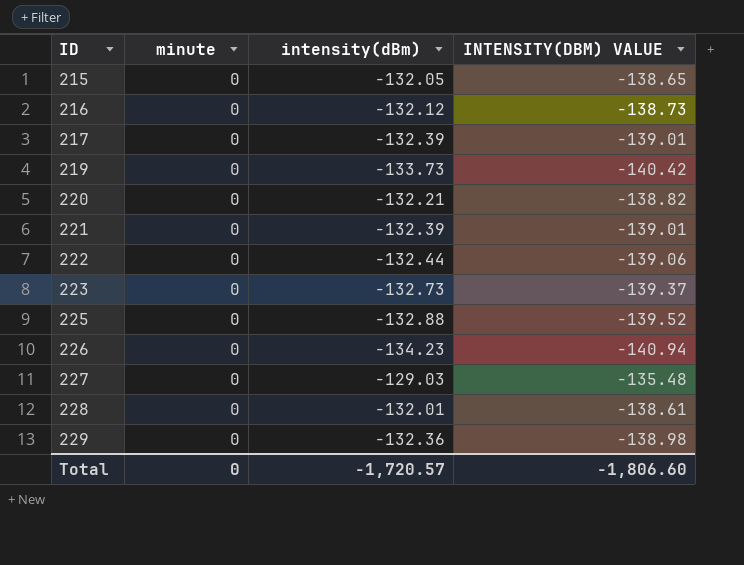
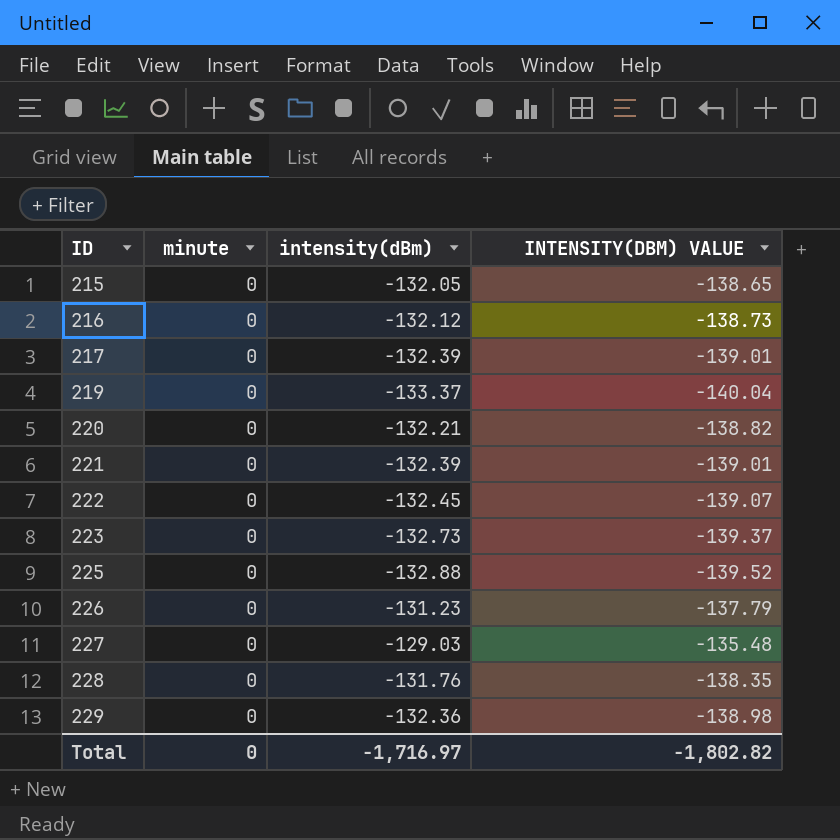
219 | intensity(dBm): -133.73 -> -133.37
219 | INTENSITY(DBM) VALUE: -140.42 -> -140.04
222 | intensity(dBm): -132.44 -> -132.45
222 | INTENSITY(DBM) VALUE: -139.06 -> -139.07
226 | intensity(dBm): -134.23 -> -131.23
226 | INTENSITY(DBM) VALUE: -140.94 -> -137.79
228 | intensity(dBm): -132.01 -> -131.76
228 | INTENSITY(DBM) VALUE: -138.61 -> -138.35
Total | intensity(dBm): -1,720.57 -> -1,716.97
Total | INTENSITY(DBM) VALUE: -1,806.60 -> -1,802.82

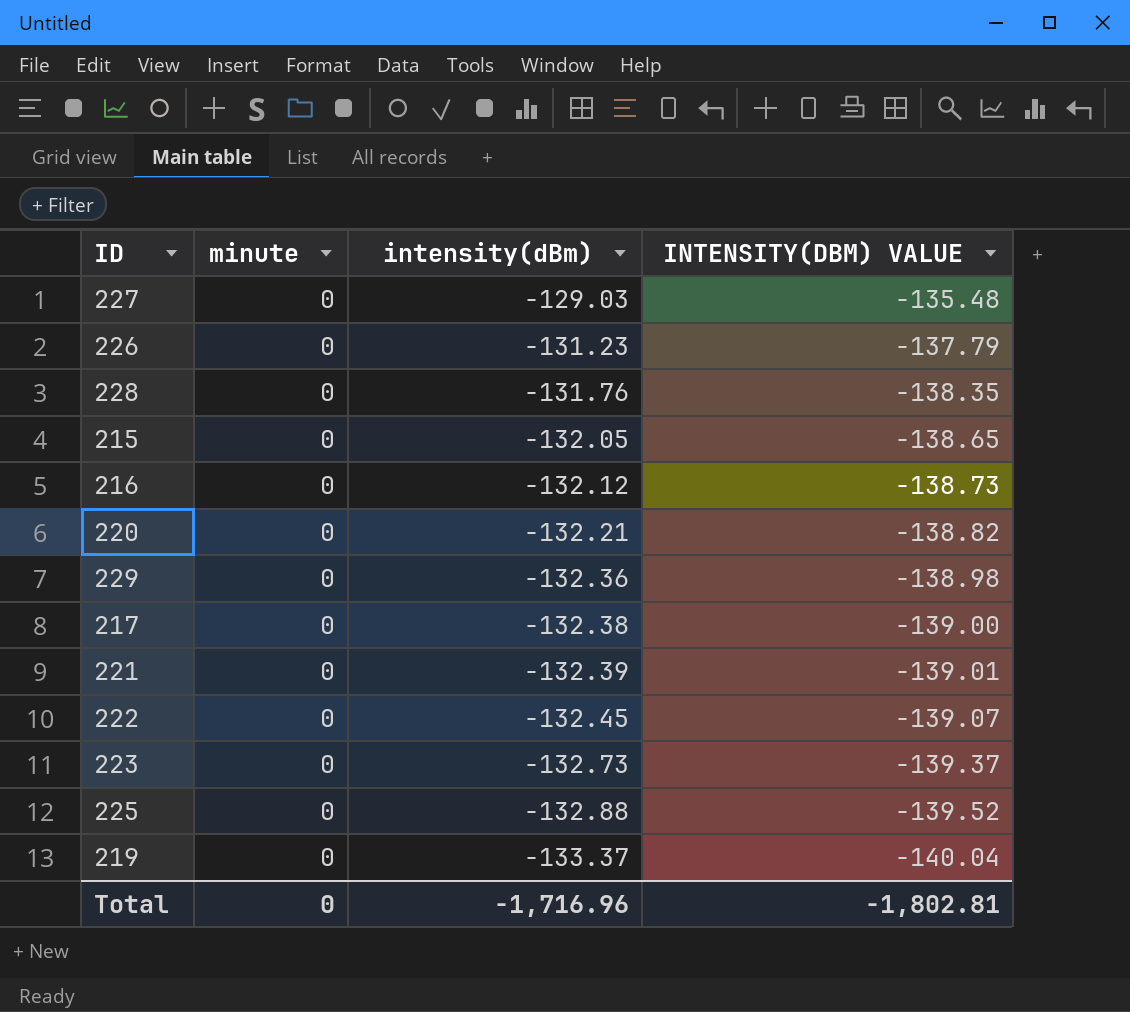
row order: ID ascending -> intensity(dBm) descending
217 | intensity(dBm): -132.39 -> -132.38
217 | INTENSITY(DBM) VALUE: -139.01 -> -139.00
Total | intensity(dBm): -1,716.97 -> -1,716.96
Total | INTENSITY(DBM) VALUE: -1,802.82 -> -1,802.81

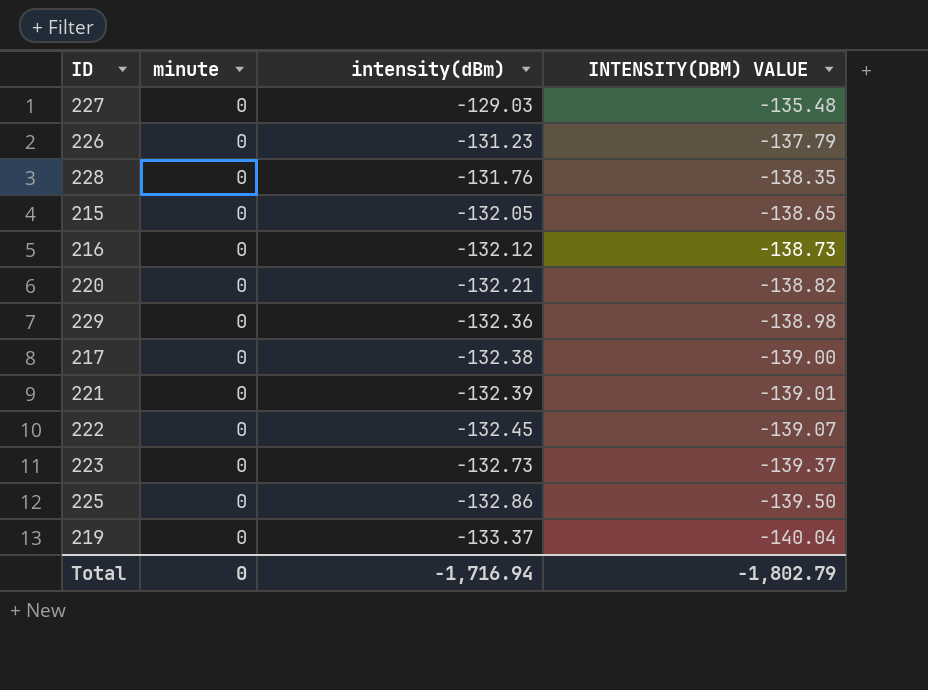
225 | intensity(dBm): -132.88 -> -132.86
225 | INTENSITY(DBM) VALUE: -139.52 -> -139.50
Total | intensity(dBm): -1,716.96 -> -1,716.94
Total | INTENSITY(DBM) VALUE: -1,802.81 -> -1,802.79

